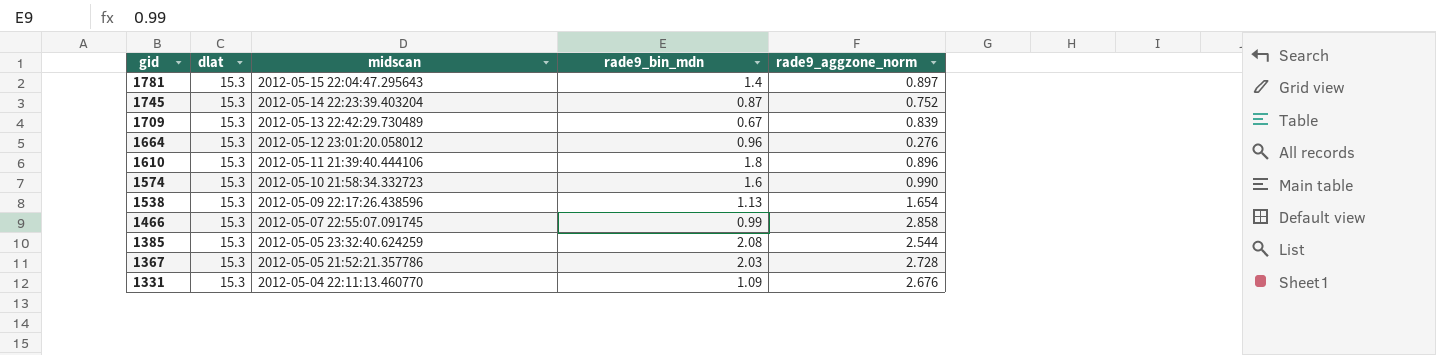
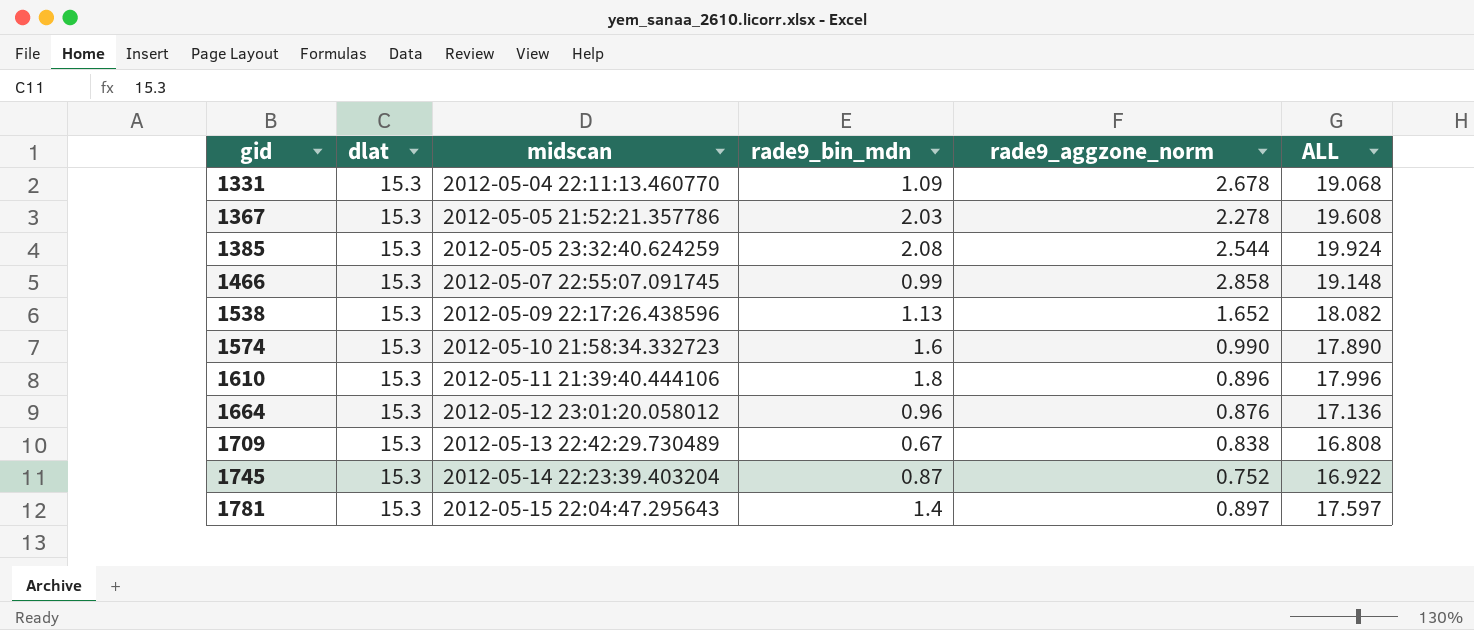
row order: gid descending -> gid ascending
column ALL | formula: none -> [dlat] + [rade9_bin_mdn] + [rade9_aggzone_norm]
1331 | rade9_aggzone_norm: 2.676 -> 2.678
1367 | rade9_aggzone_norm: 2.728 -> 2.278
1538 | rade9_aggzone_norm: 1.654 -> 1.652
1664 | rade9_aggzone_norm: 0.276 -> 0.876
1709 | rade9_aggzone_norm: 0.839 -> 0.838

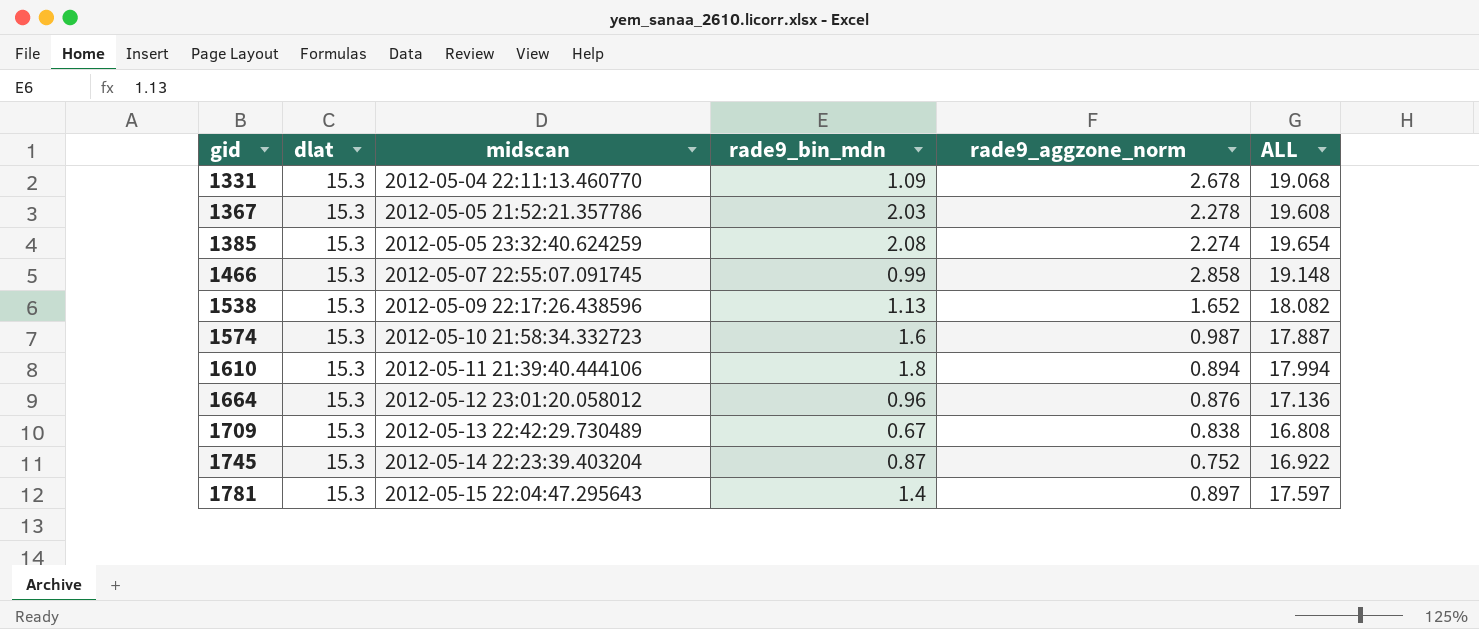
1385 | rade9_aggzone_norm: 2.544 -> 2.274
1385 | ALL: 19.924 -> 19.654
1574 | rade9_aggzone_norm: 0.990 -> 0.987
1574 | ALL: 17.890 -> 17.887
1610 | rade9_aggzone_norm: 0.896 -> 0.894
1610 | ALL: 17.996 -> 17.994

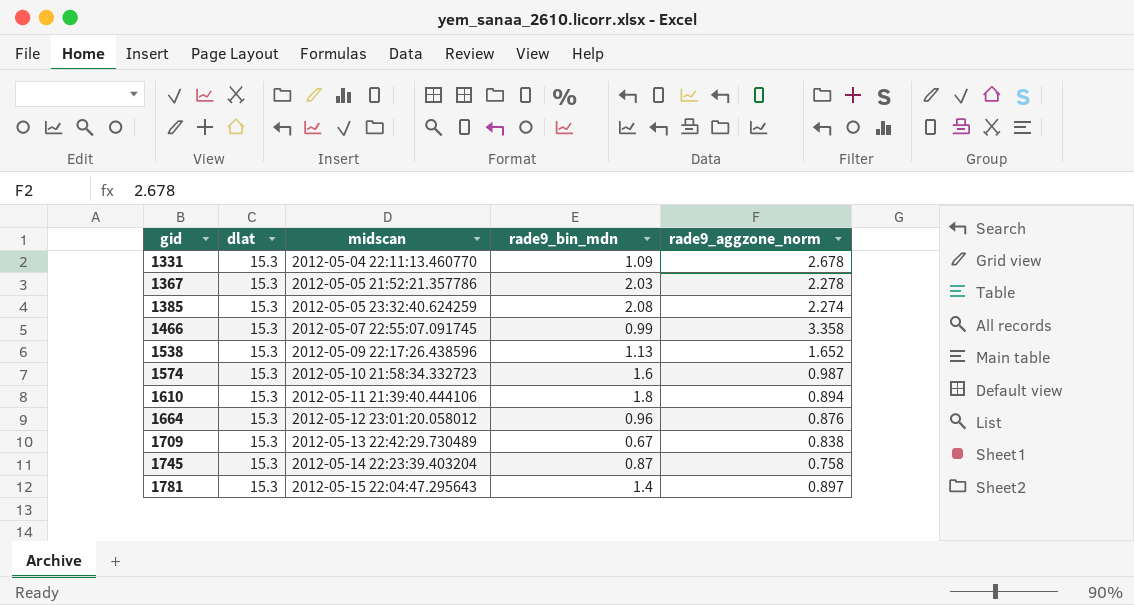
column ALL | formula: [dlat] + [rade9_bin_mdn] + [rade9_aggzone_norm] -> none
1466 | rade9_aggzone_norm: 2.858 -> 3.358
1745 | rade9_aggzone_norm: 0.752 -> 0.758

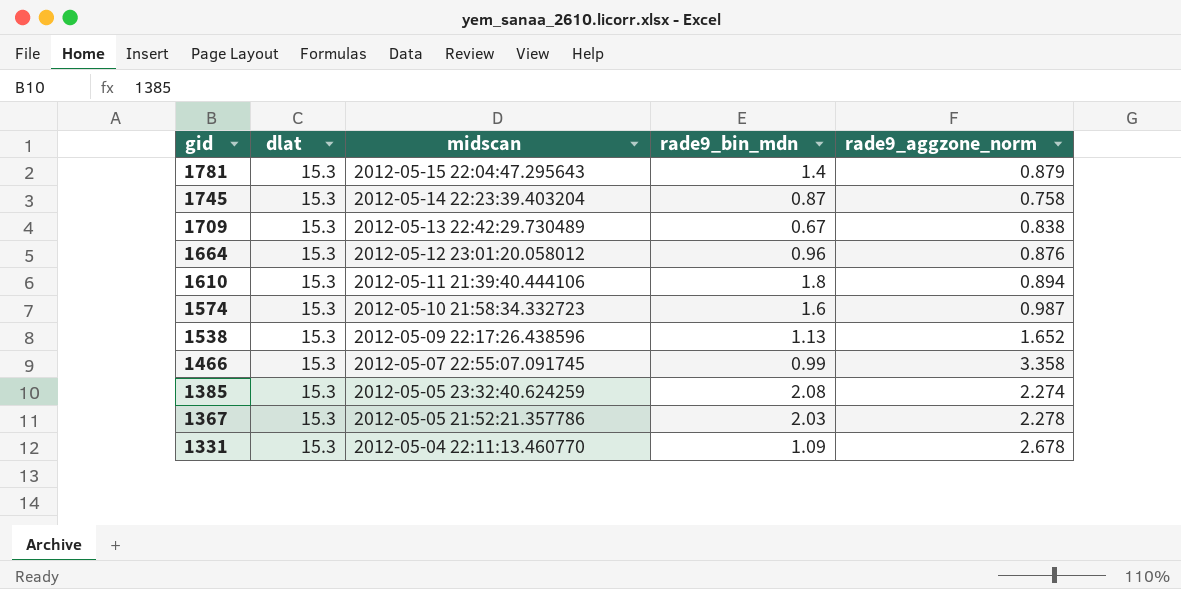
row order: gid ascending -> gid descending
1781 | rade9_aggzone_norm: 0.897 -> 0.879

